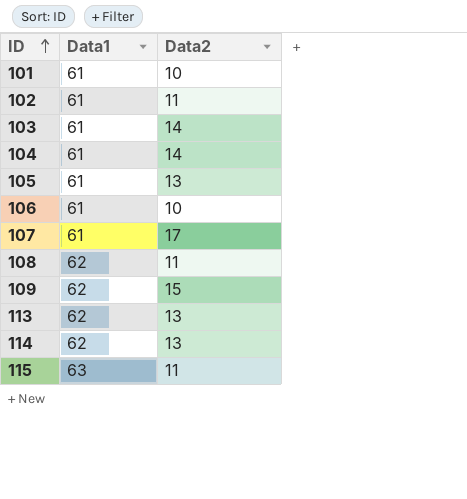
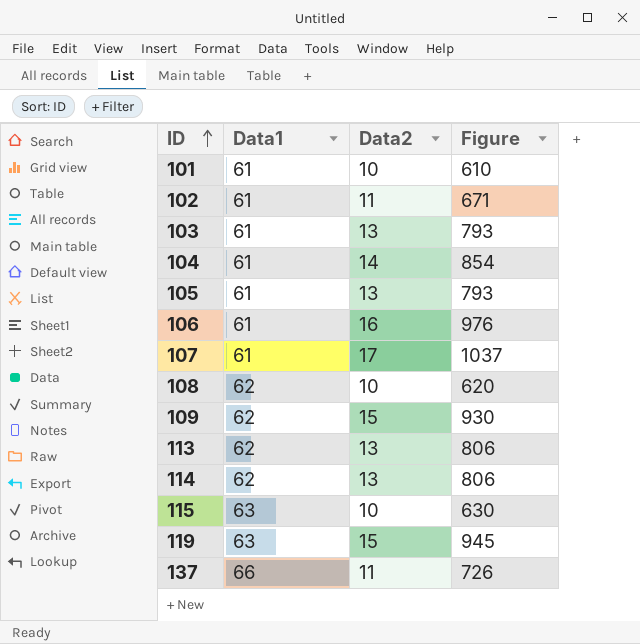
column Figure | formula: none -> [Data1] * [Data2]
103 | Data2: 14 -> 13
106 | Data2: 10 -> 16
108 | Data2: 11 -> 10
115 | Data2: 11 -> 10
row 119: none -> 63 | 15 | 945
row 137: none -> 66 | 11 | 726

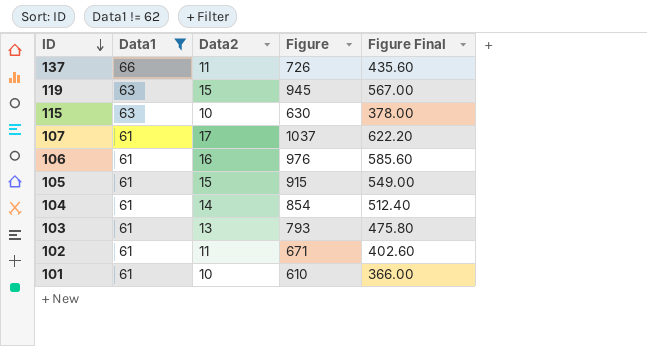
filter: none -> Data1 != 62
row order: ID ascending -> ID descending
column Figure Final | formula: none -> [Figure] * 0.6
105 | Data2: 13 -> 15
105 | Figure: 793 -> 915

